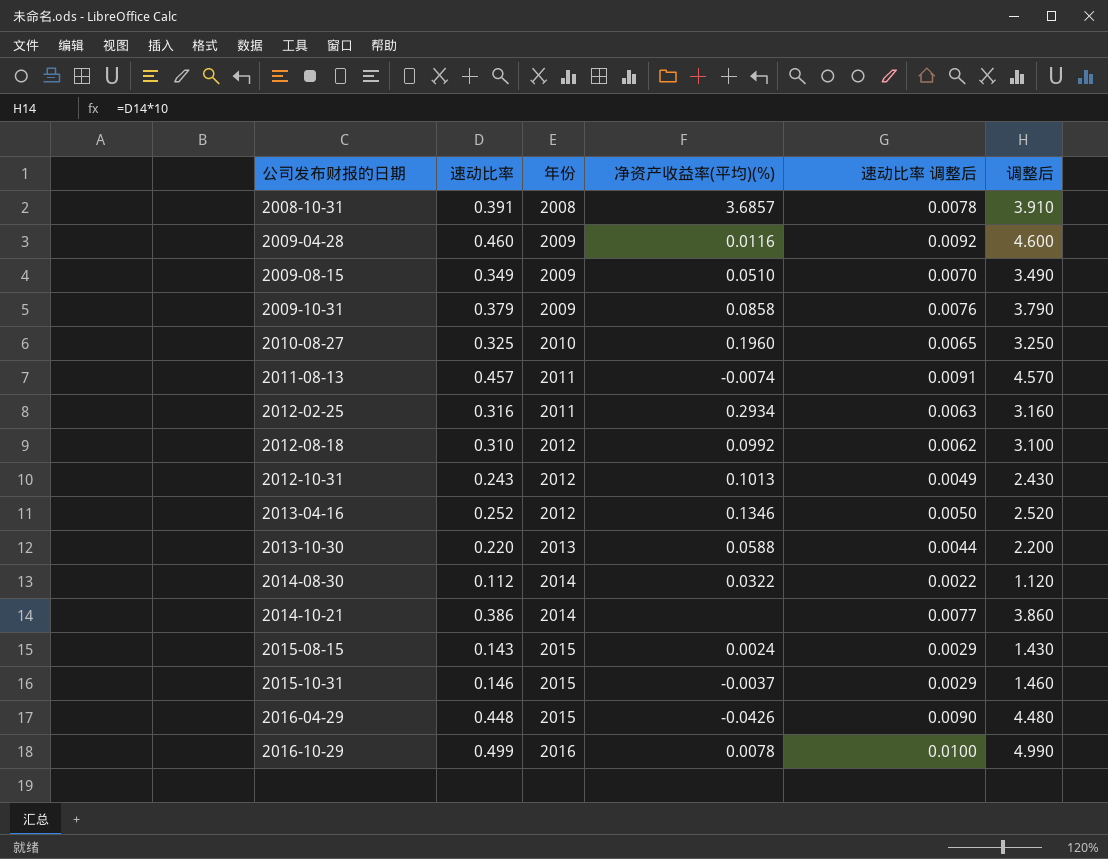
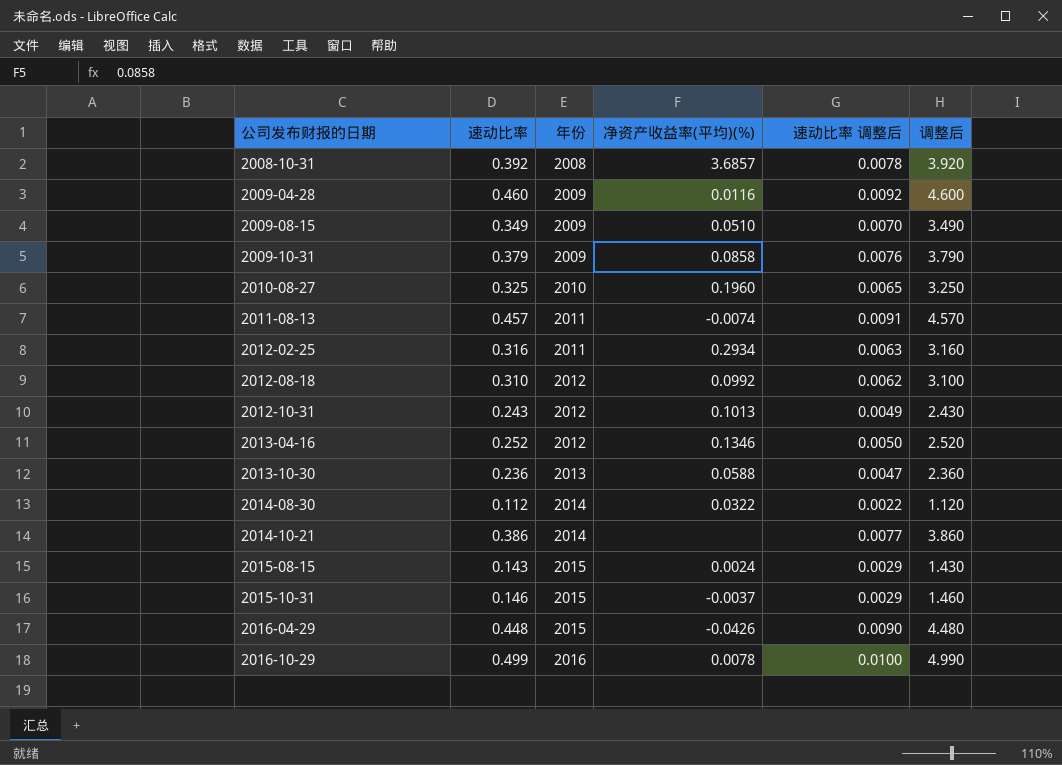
2008-10-31 | 速动比率: 0.391 -> 0.392
2008-10-31 | 调整后: 3.910 -> 3.920
2013-10-30 | 速动比率: 0.220 -> 0.236
2013-10-30 | 速动比率 调整后: 0.0044 -> 0.0047
2013-10-30 | 调整后: 2.200 -> 2.360

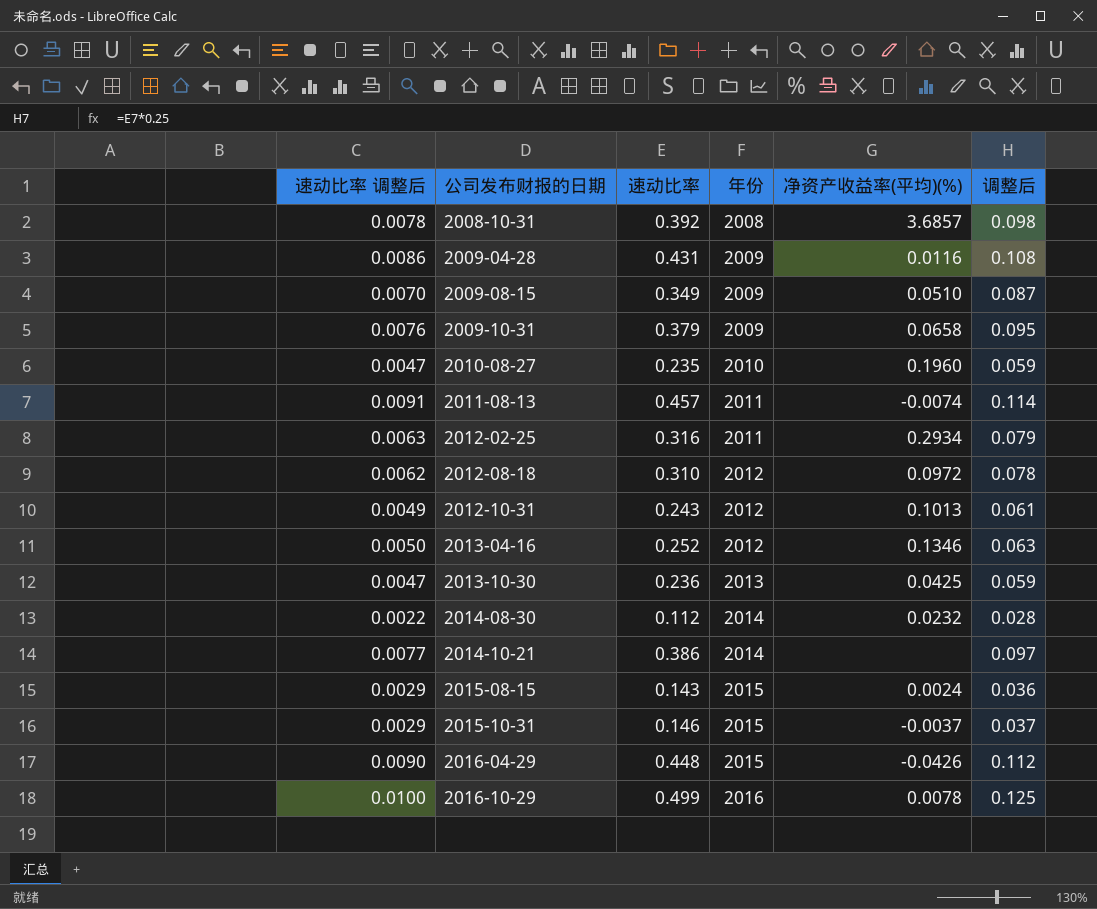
column 速动比率 调整后 | position: 5 -> 1
column 调整后 | formula: [速动比率] * 10 -> [速动比率] * 0.25
2009-04-28 | 速动比率 调整后: 0.0092 -> 0.0086
2009-04-28 | 速动比率: 0.460 -> 0.431
2009-10-31 | 净资产收益率(平均)(%): 0.0858 -> 0.0658
2010-08-27 | 速动比率 调整后: 0.0065 -> 0.0047
2010-08-27 | 速动比率: 0.325 -> 0.235
2012-08-18 | 净资产收益率(平均)(%): 0.0992 -> 0.0972
2013-10-30 | 净资产收益率(平均)(%): 0.0588 -> 0.0425
2014-08-30 | 净资产收益率(平均)(%): 0.0322 -> 0.0232

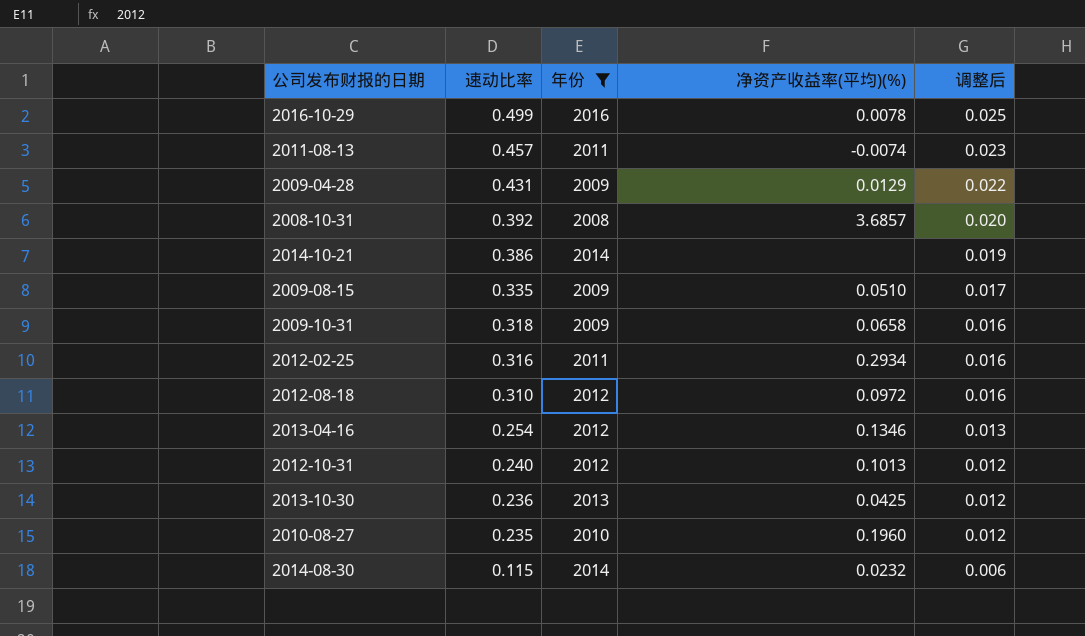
filter: none -> 年份 != 2015
row order: 公司发布财报的日期 ascending -> 速动比率 descending
column 速动比率 调整后 | formula: [速动比率] * 0.02 -> none
column 调整后 | formula: [速动比率] * 0.25 -> [速动比率] * 0.05
2009-04-28 | 净资产收益率(平均)(%): 0.0116 -> 0.0129
2009-08-15 | 速动比率: 0.349 -> 0.335
2009-10-31 | 速动比率: 0.379 -> 0.318
2013-04-16 | 速动比率: 0.252 -> 0.254
2012-10-31 | 速动比率: 0.243 -> 0.240
2014-08-30 | 速动比率: 0.112 -> 0.115

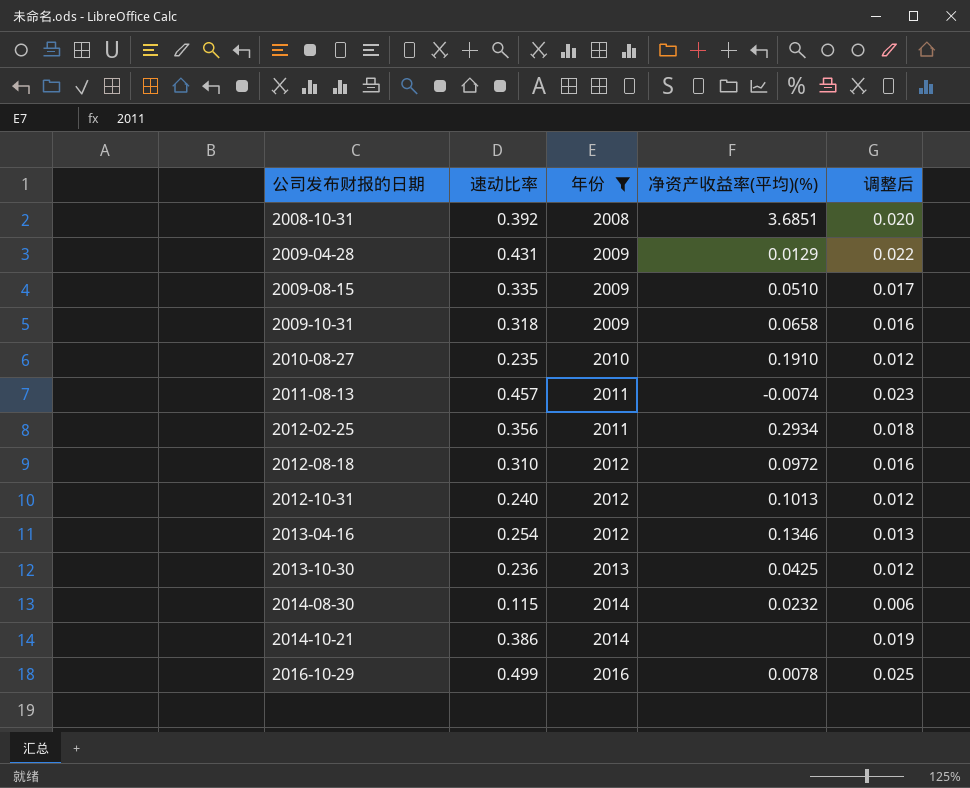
row order: 速动比率 descending -> 公司发布财报的日期 ascending
2008-10-31 | 净资产收益率(平均)(%): 3.6857 -> 3.6851
2010-08-27 | 净资产收益率(平均)(%): 0.1960 -> 0.1910
2012-02-25 | 速动比率: 0.316 -> 0.356
2012-02-25 | 调整后: 0.016 -> 0.018

